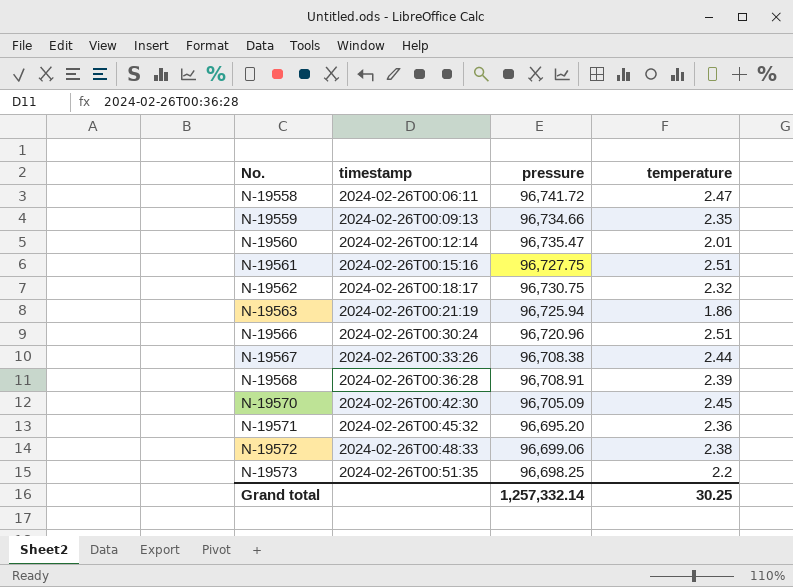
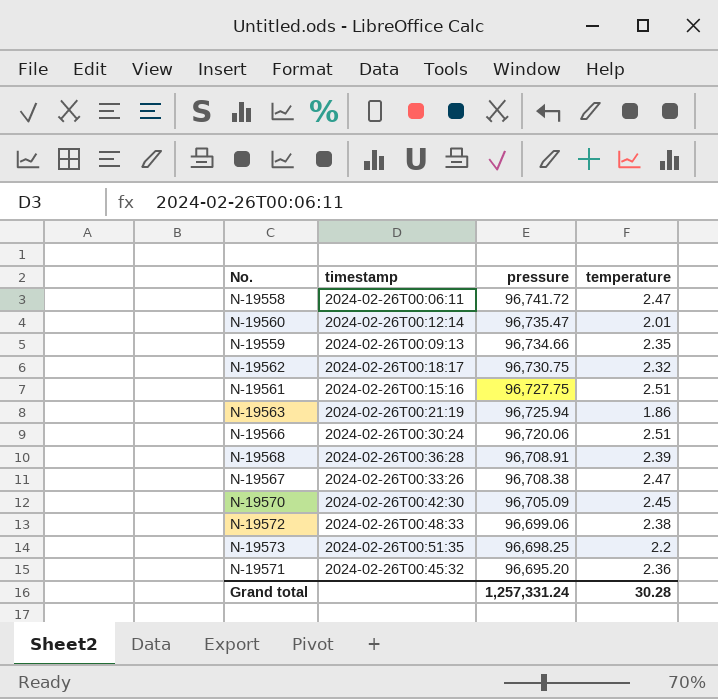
row order: No. ascending -> pressure descending
N-19566 | pressure: 96,720.96 -> 96,720.06
N-19567 | temperature: 2.44 -> 2.47
Grand total | pressure: 1,257,332.14 -> 1,257,331.24
Grand total | temperature: 30.25 -> 30.28

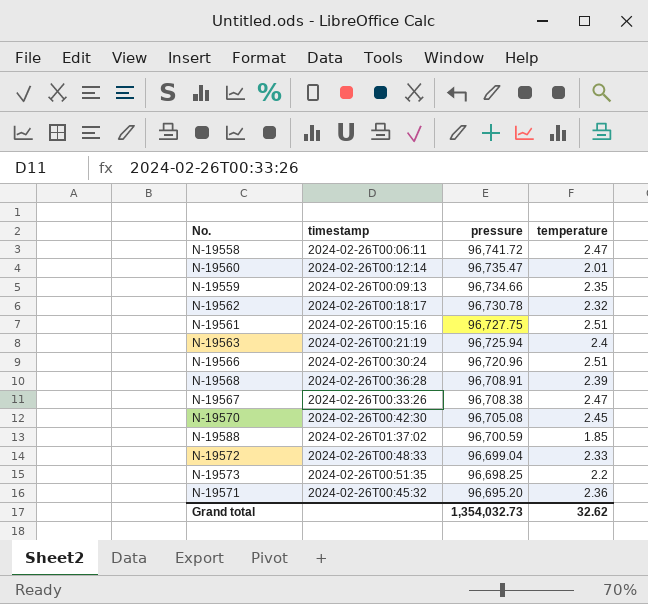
N-19562 | pressure: 96,730.75 -> 96,730.78
N-19563 | temperature: 1.86 -> 2.4
N-19566 | pressure: 96,720.06 -> 96,720.96
N-19570 | pressure: 96,705.09 -> 96,705.08
row N-19588: none -> 2024-02-26T01:37:02 | 96,700.59 | 1.85
N-19572 | pressure: 96,699.06 -> 96,699.04
N-19572 | temperature: 2.38 -> 2.33
Grand total | pressure: 1,257,331.24 -> 1,354,032.73
Grand total | temperature: 30.28 -> 32.62

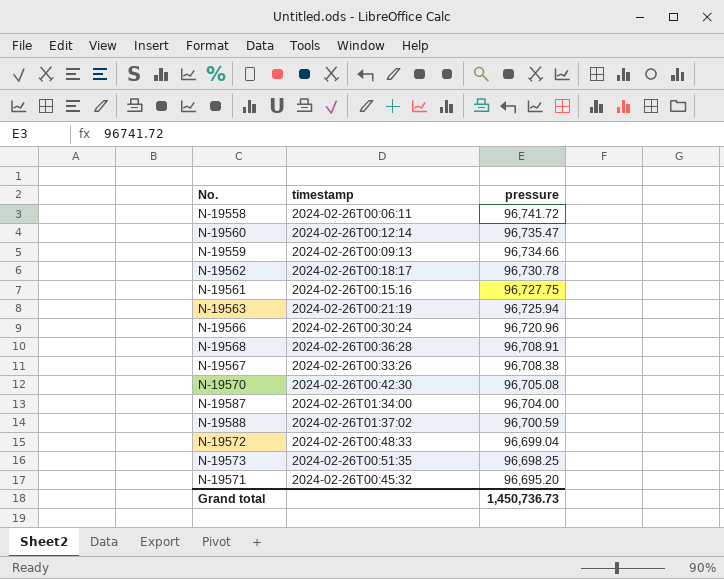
column temperature | position: 4 -> none
row N-19587: none -> 2024-02-26T01:34:00 | 96,704.00
Grand total | pressure: 1,354,032.73 -> 1,450,736.73

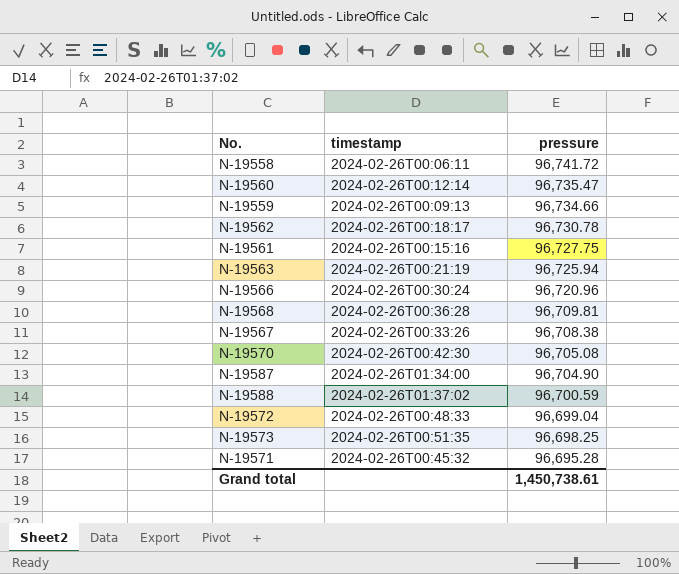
N-19568 | pressure: 96,708.91 -> 96,709.81
N-19587 | pressure: 96,704.00 -> 96,704.90
N-19571 | pressure: 96,695.20 -> 96,695.28
Grand total | pressure: 1,450,736.73 -> 1,450,738.61

